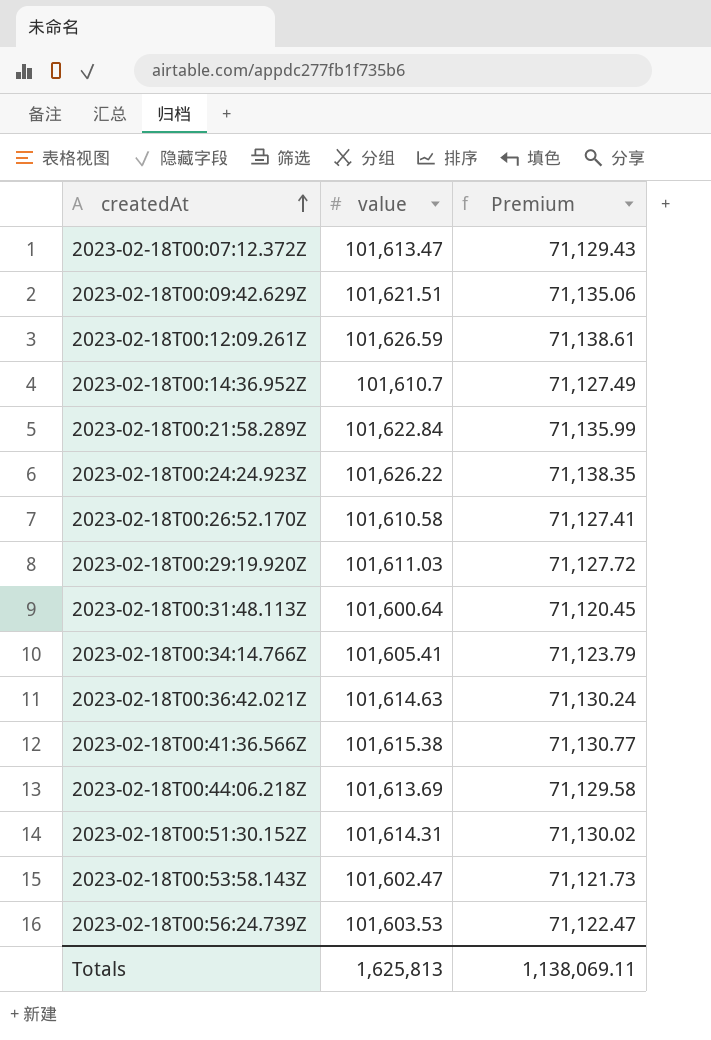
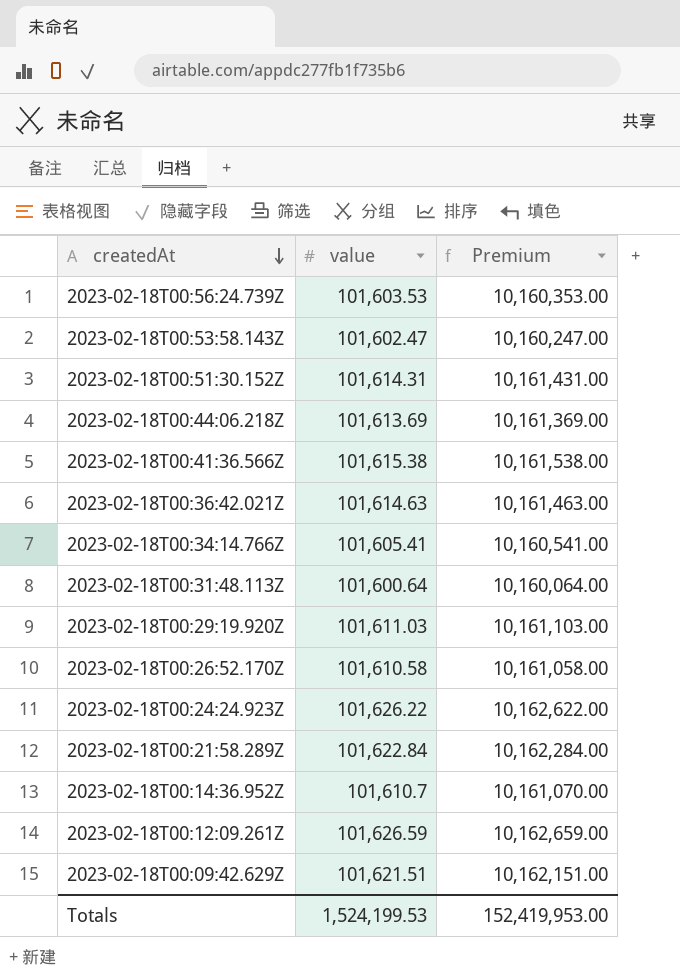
row order: createdAt ascending -> createdAt descending
column Premium | formula: [value] * 0.7 -> [value] * 100
row 2023-02-18T00:07:12.372Z: 101,613.47 | 71,129.43 -> none
Totals | value: 1,625,813 -> 1,524,199.53
Totals | Premium: 1,138,069.11 -> 152,419,953.00

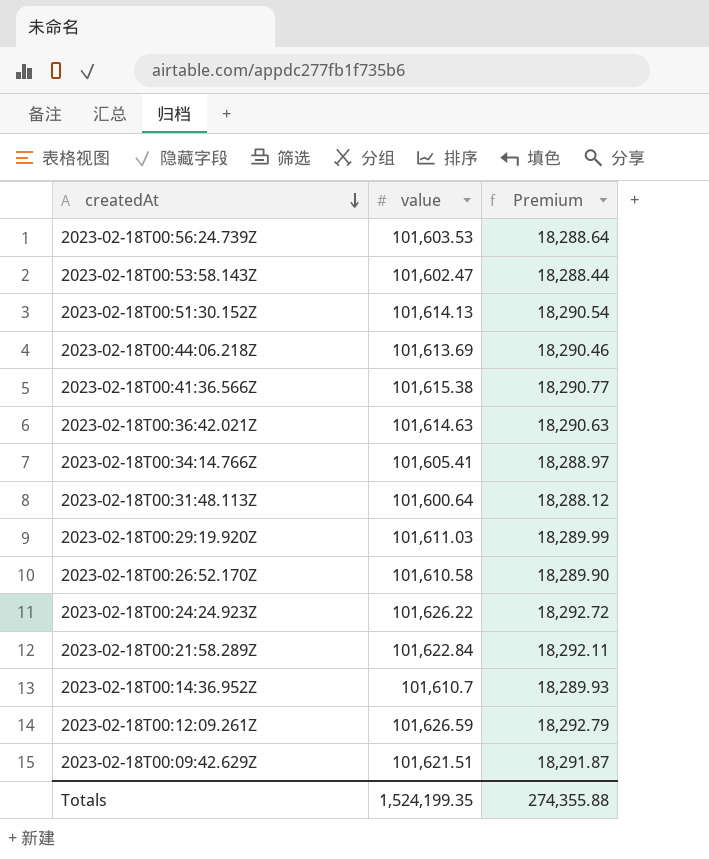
column Premium | formula: [value] * 100 -> [value] * 0.18
2023-02-18T00:51:30.152Z | value: 101,614.31 -> 101,614.13
Totals | value: 1,524,199.53 -> 1,524,199.35
Totals | Premium: 152,419,953.00 -> 274,355.88

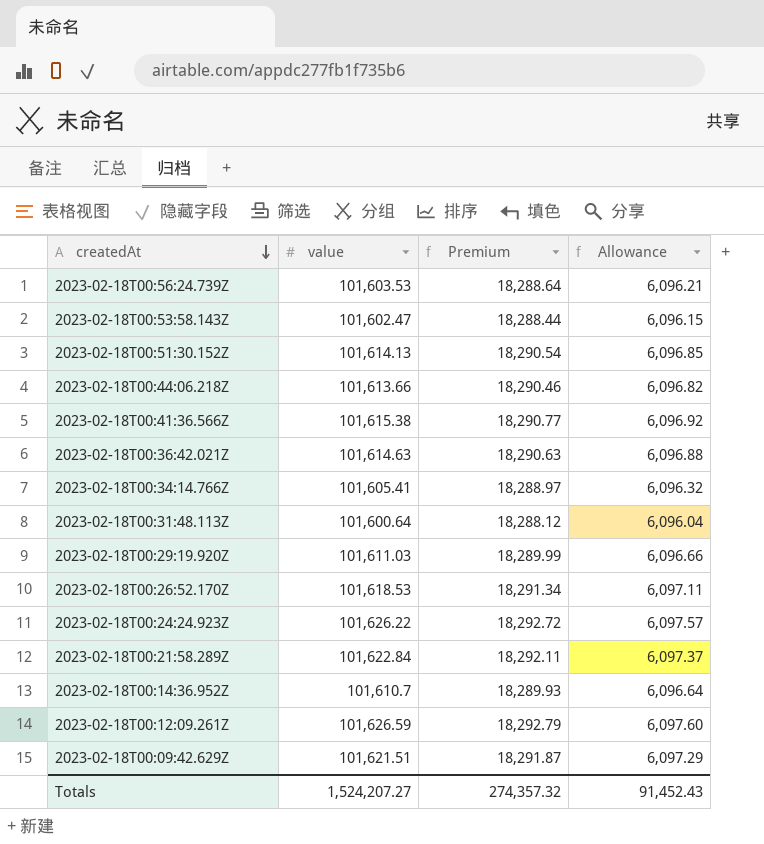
column Allowance | formula: none -> [value] * 0.06
2023-02-18T00:44:06.218Z | value: 101,613.69 -> 101,613.66
2023-02-18T00:26:52.170Z | value: 101,610.58 -> 101,618.53
2023-02-18T00:26:52.170Z | Premium: 18,289.90 -> 18,291.34
Totals | value: 1,524,199.35 -> 1,524,207.27
Totals | Premium: 274,355.88 -> 274,357.32

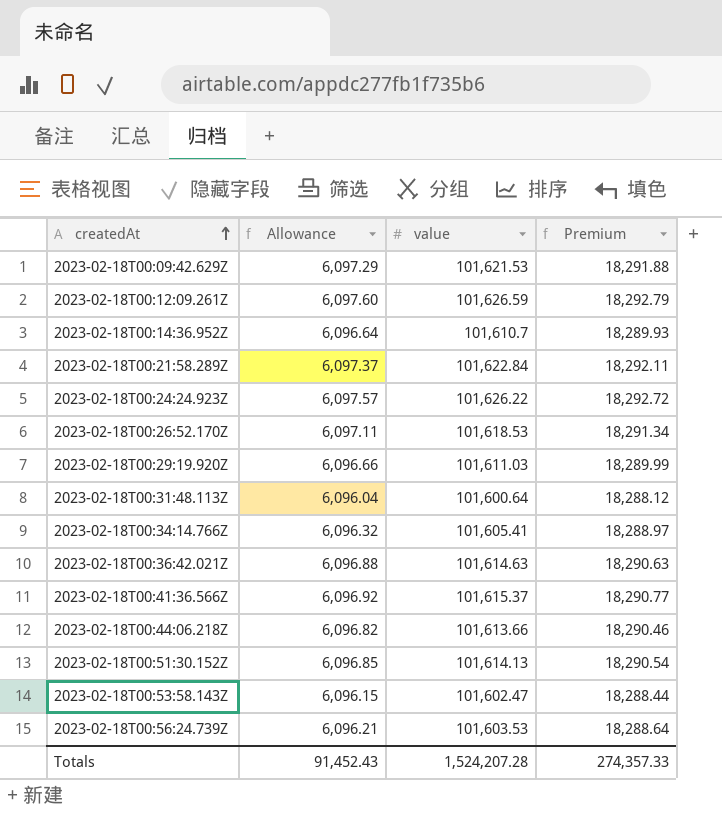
row order: createdAt descending -> createdAt ascending
column Allowance | position: 4 -> 2
2023-02-18T00:09:42.629Z | value: 101,621.51 -> 101,621.53
2023-02-18T00:09:42.629Z | Premium: 18,291.87 -> 18,291.88
2023-02-18T00:41:36.566Z | value: 101,615.38 -> 101,615.37
Totals | value: 1,524,207.27 -> 1,524,207.28
Totals | Premium: 274,357.32 -> 274,357.33

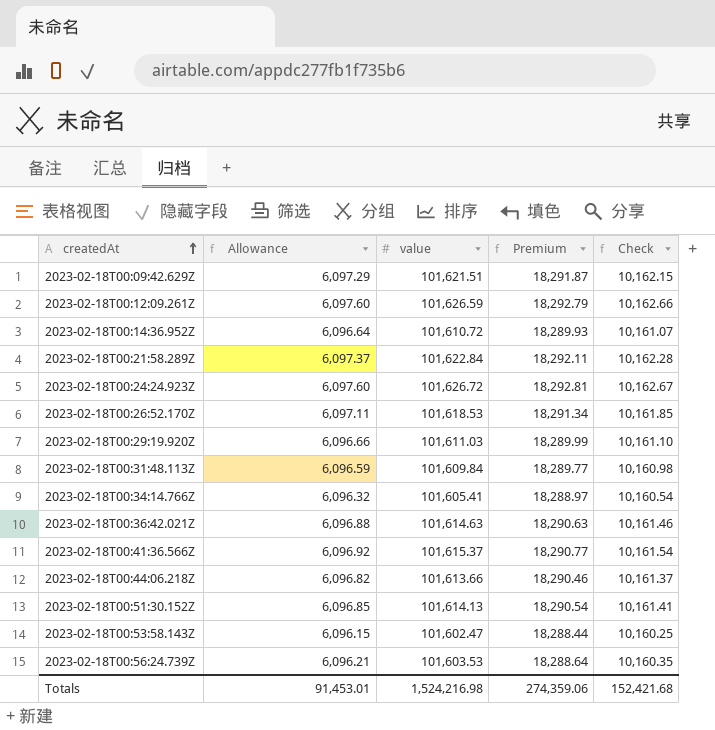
column Check | formula: none -> [value] * 0.1
2023-02-18T00:09:42.629Z | value: 101,621.53 -> 101,621.51
2023-02-18T00:09:42.629Z | Premium: 18,291.88 -> 18,291.87
2023-02-18T00:14:36.952Z | value: 101,610.7 -> 101,610.72
2023-02-18T00:24:24.923Z | Allowance: 6,097.57 -> 6,097.60
2023-02-18T00:24:24.923Z | value: 101,626.22 -> 101,626.72
2023-02-18T00:24:24.923Z | Premium: 18,292.72 -> 18,292.81
2023-02-18T00:31:48.113Z | Allowance: 6,096.04 -> 6,096.59
2023-02-18T00:31:48.113Z | value: 101,600.64 -> 101,609.84
2023-02-18T00:31:48.113Z | Premium: 18,288.12 -> 18,289.77
Totals | Allowance: 91,452.43 -> 91,453.01
Totals | value: 1,524,207.28 -> 1,524,216.98
Totals | Premium: 274,357.33 -> 274,359.06

